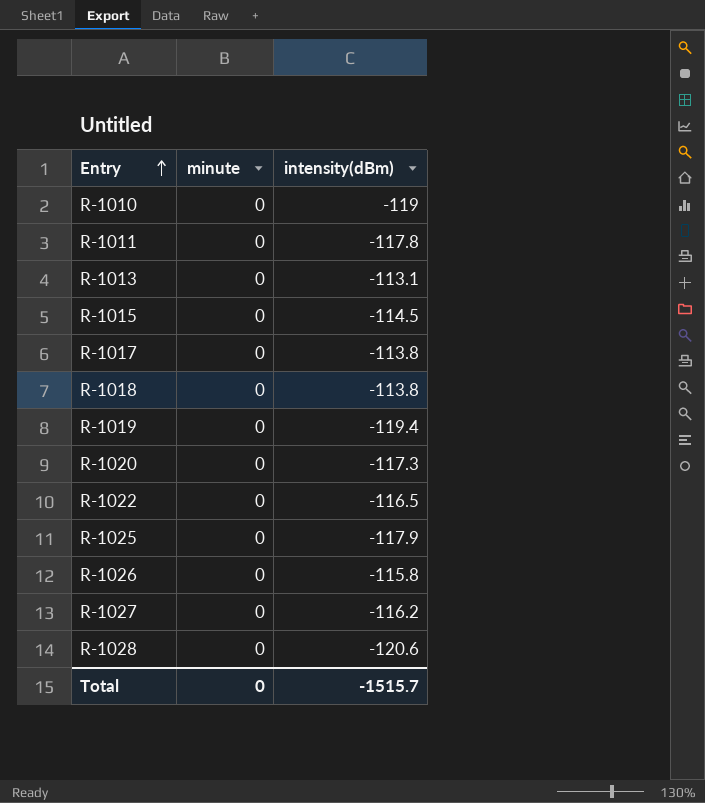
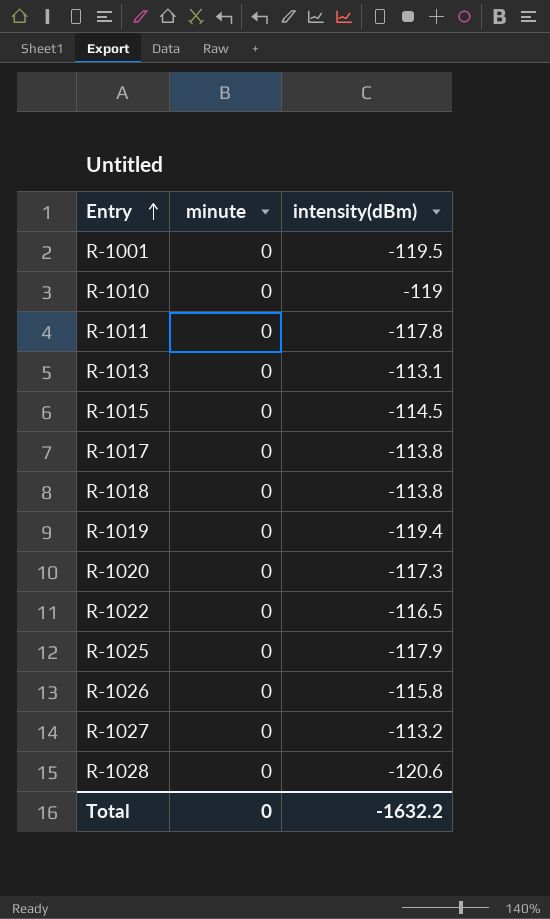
row R-1001: none -> 0 | -119.5
R-1027 | intensity(dBm): -116.2 -> -113.2
Total | intensity(dBm): -1515.7 -> -1632.2

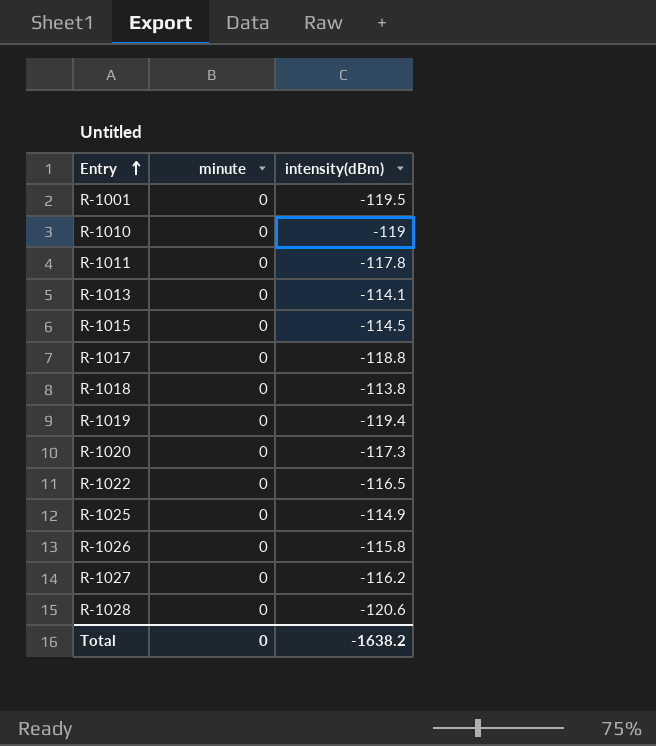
R-1013 | intensity(dBm): -113.1 -> -114.1
R-1017 | intensity(dBm): -113.8 -> -118.8
R-1025 | intensity(dBm): -117.9 -> -114.9
R-1027 | intensity(dBm): -113.2 -> -116.2
Total | intensity(dBm): -1632.2 -> -1638.2

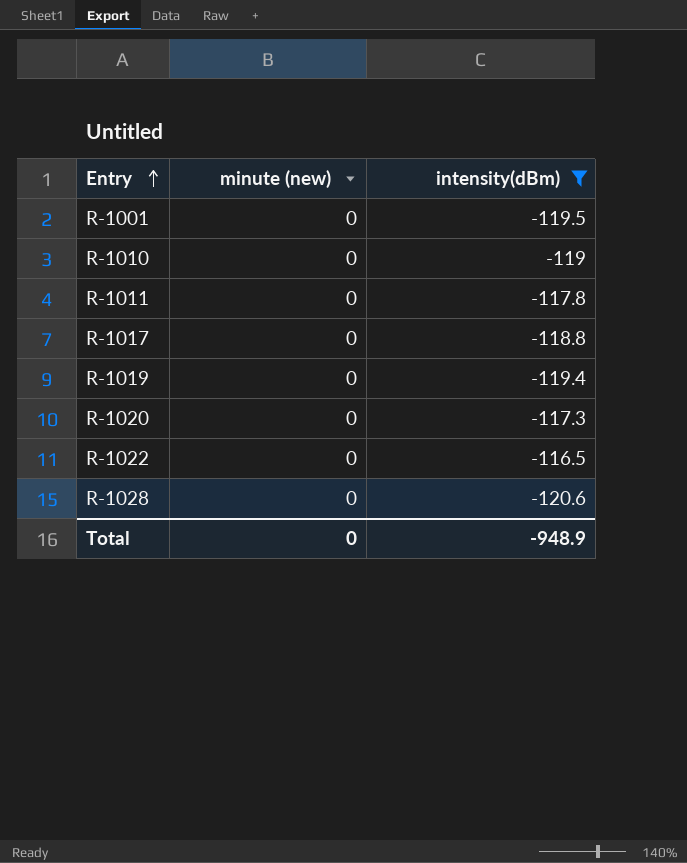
filter: none -> intensity(dBm) <= -116.5
column name: minute -> minute (new)
Total | intensity(dBm): -1638.2 -> -948.9

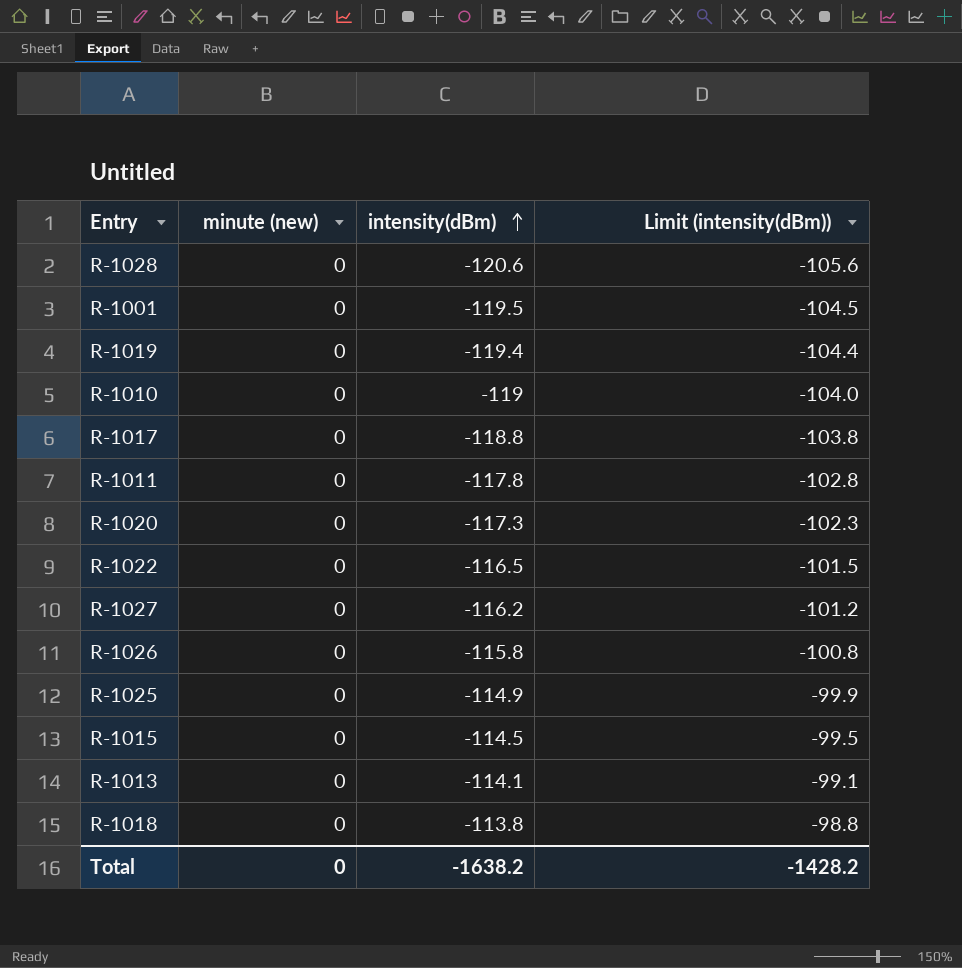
filter: intensity(dBm) <= -116.5 -> none
row order: Entry ascending -> intensity(dBm) ascending
column Limit (intensity(dBm)) | formula: none -> [intensity(dBm)] + 15
Total | intensity(dBm): -948.9 -> -1638.2

